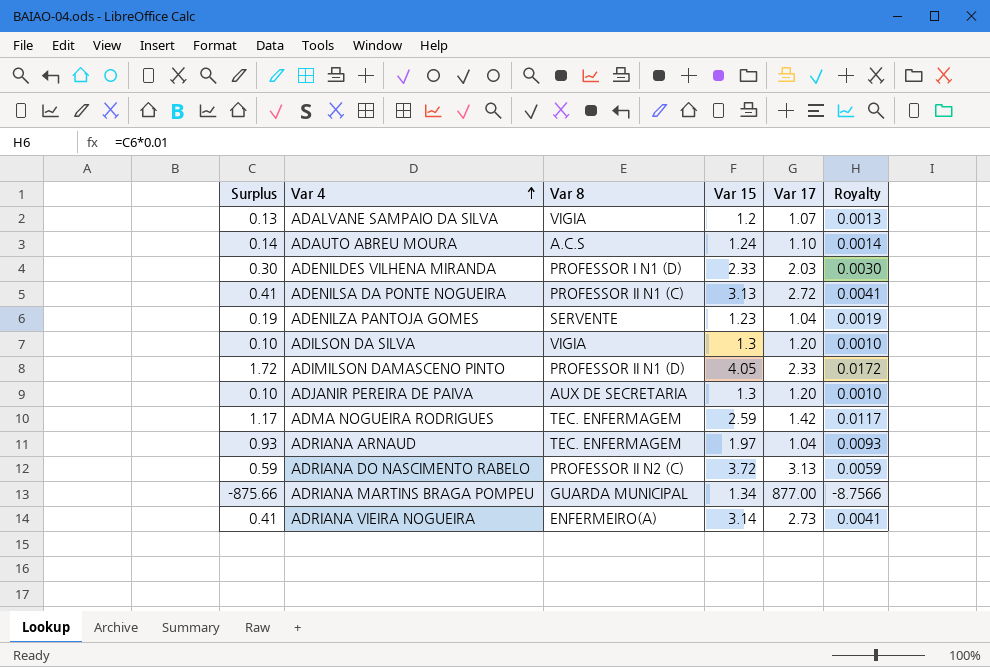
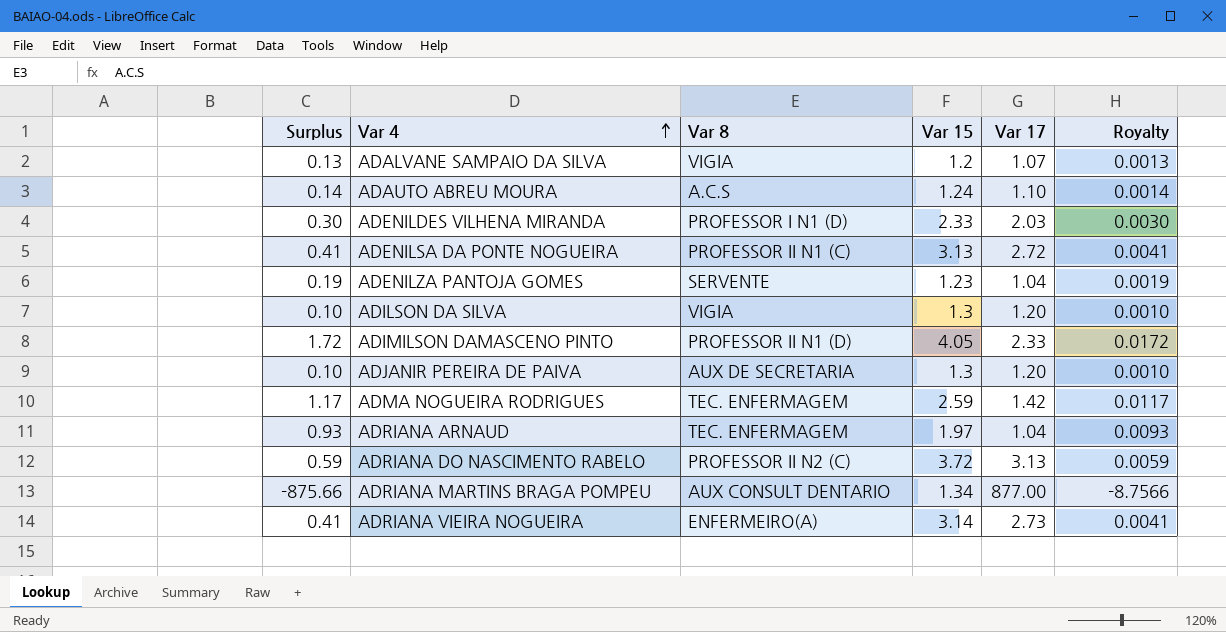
ADRIANA MARTINS BRAGA POMPEU | Var 8: GUARDA MUNICIPAL -> AUX CONSULT DENTARIO

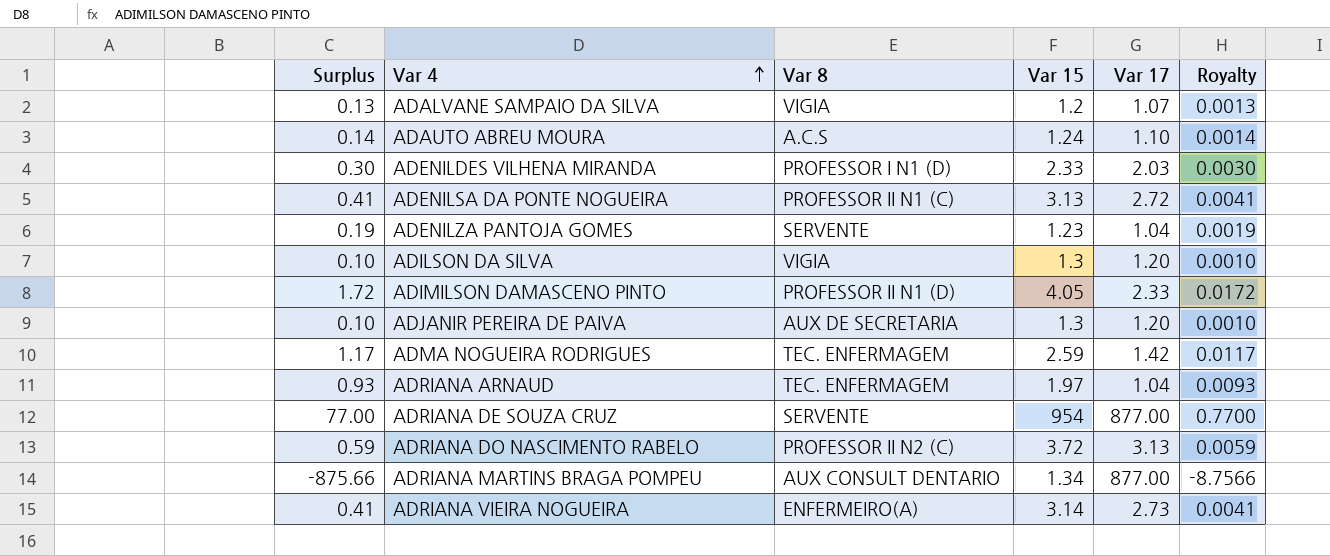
row ADRIANA DE SOUZA CRUZ: none -> 77.00 | SERVENTE | 954 | 877.00 | 0.7700

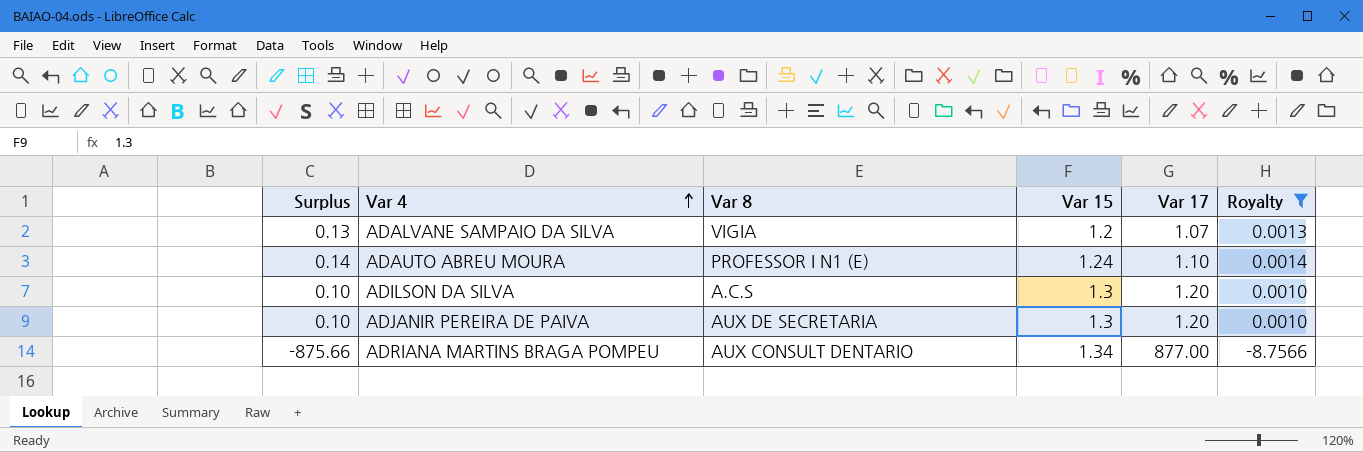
filter: none -> Royalty <= 0.0014
ADAUTO ABREU MOURA | Var 8: A.C.S -> PROFESSOR I N1 (E)
ADILSON DA SILVA | Var 8: VIGIA -> A.C.S

